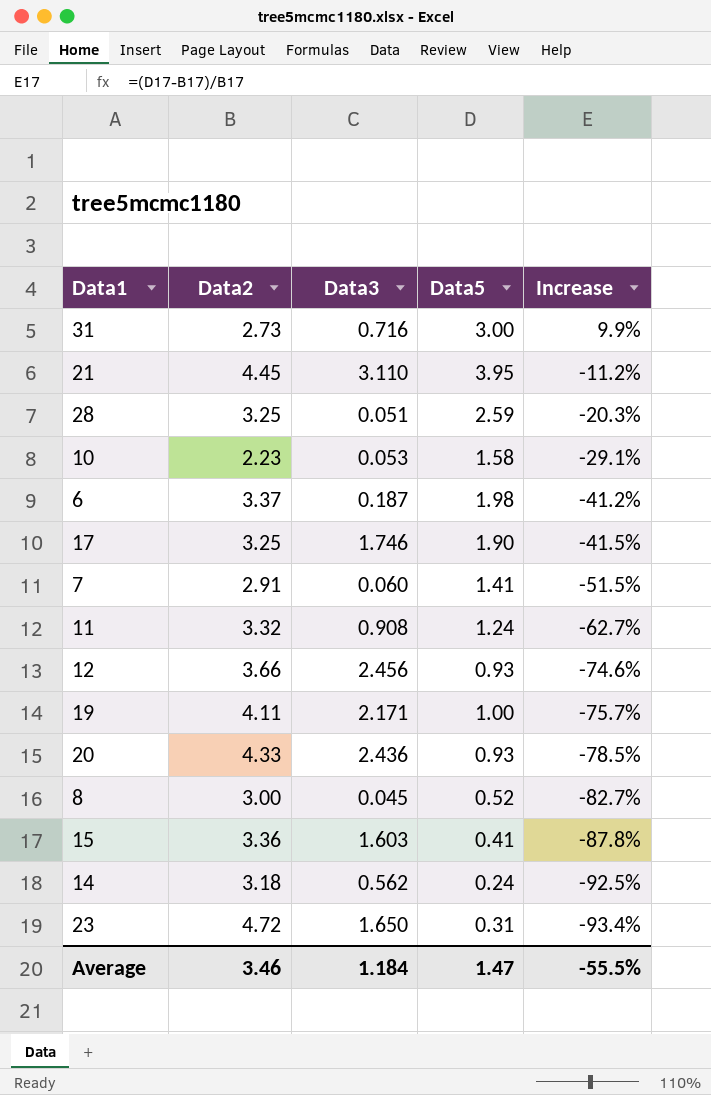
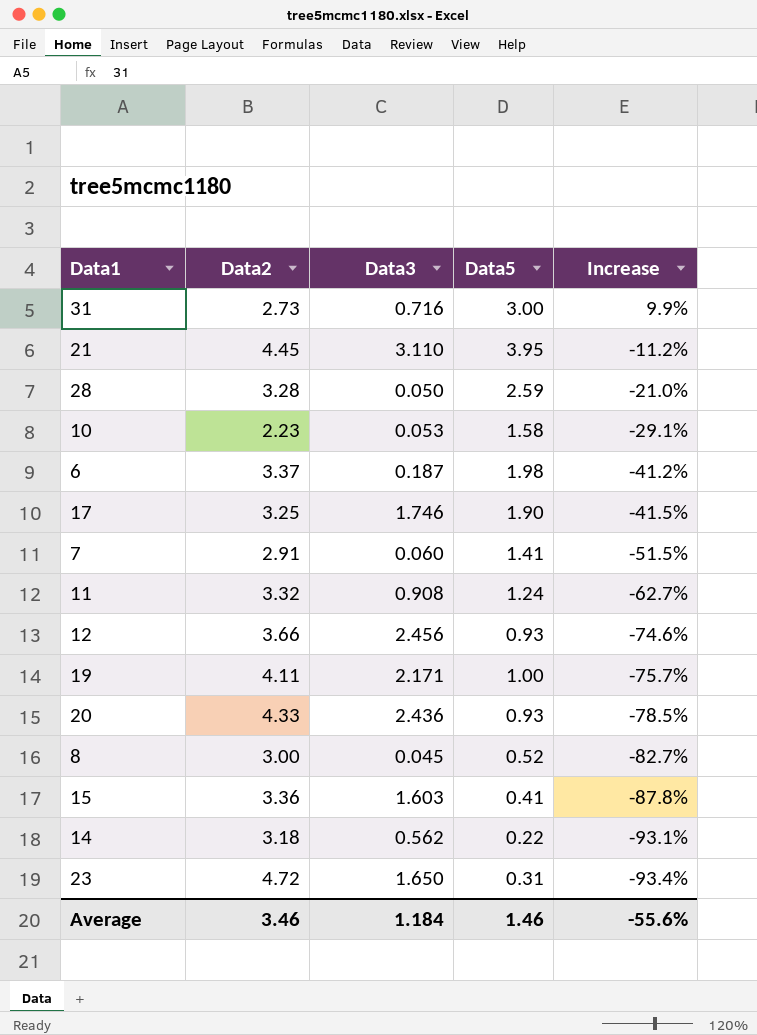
28 | Data2: 3.25 -> 3.28
28 | Data3: 0.051 -> 0.050
28 | Increase: -20.3% -> -21.0%
14 | Data5: 0.24 -> 0.22
14 | Increase: -92.5% -> -93.1%
Average | Data5: 1.47 -> 1.46
Average | Increase: -55.5% -> -55.6%

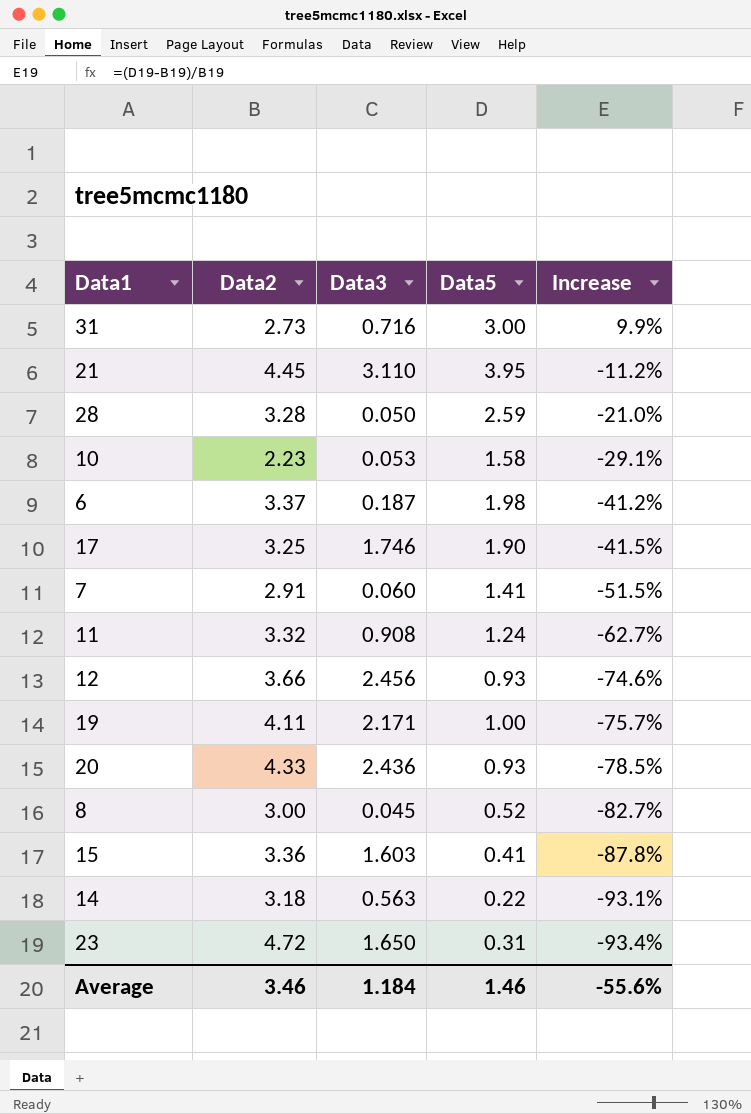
14 | Data3: 0.562 -> 0.563

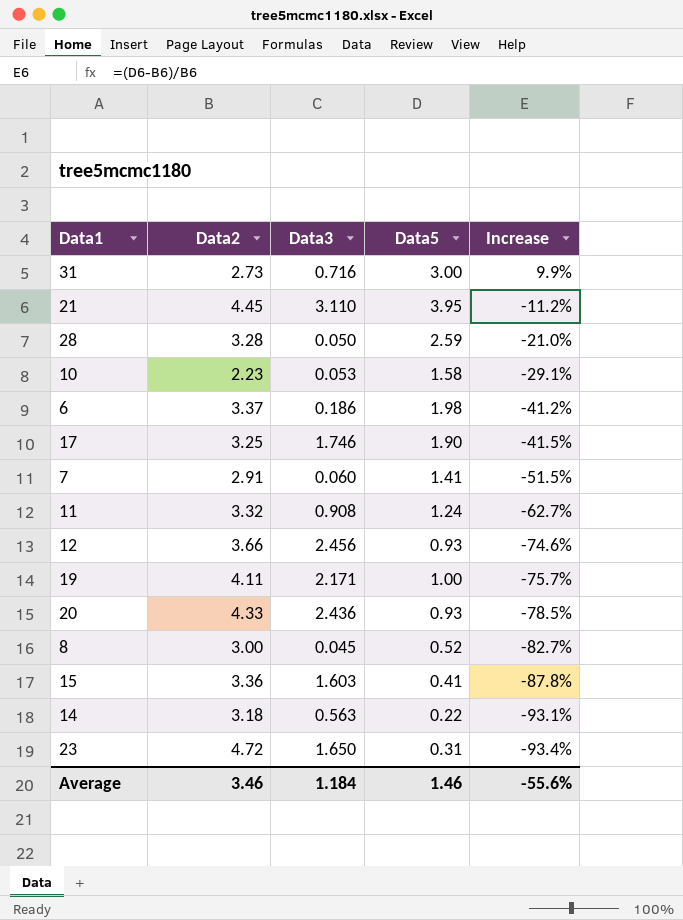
6 | Data3: 0.187 -> 0.186

